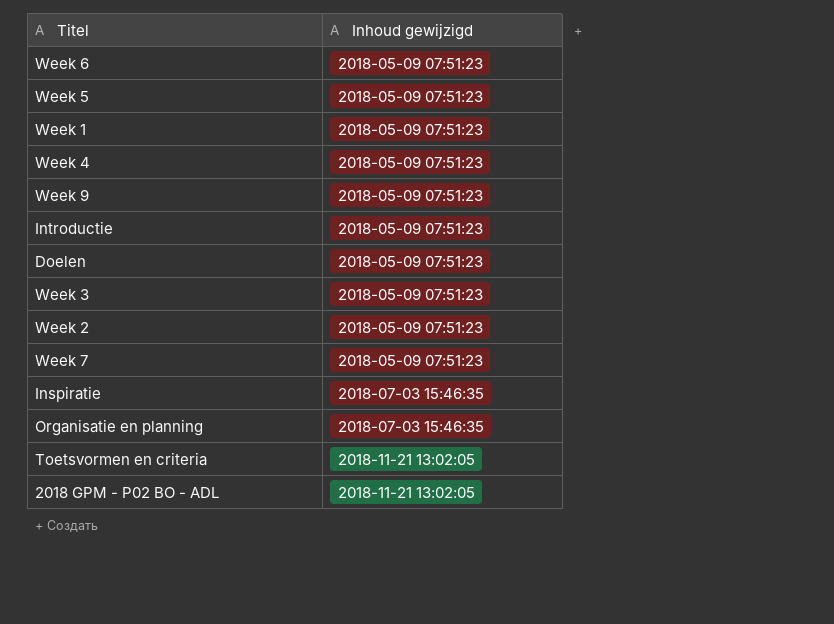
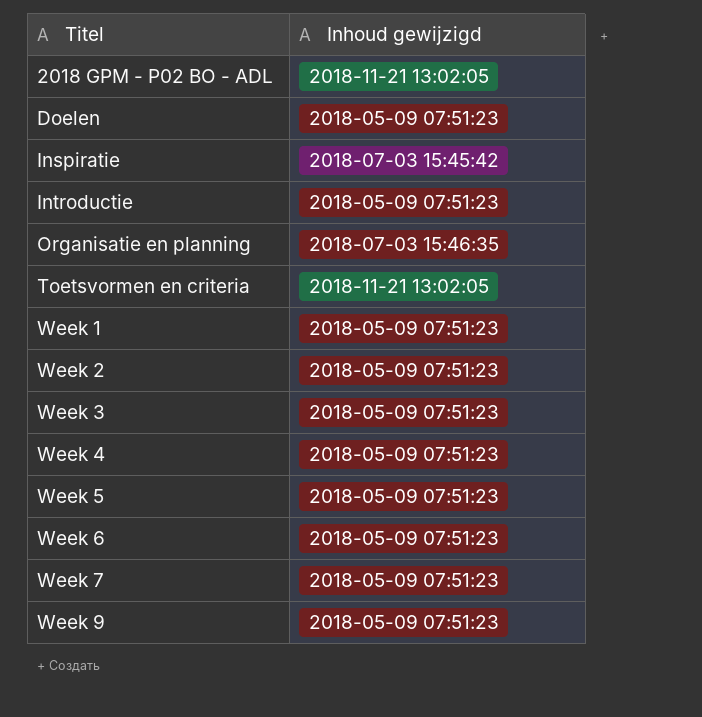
row order: Inhoud gewijzigd ascending -> Titel ascending
Inspiratie | Inhoud gewijzigd: 2018-07-03 15:46:35 -> 2018-07-03 15:45:42

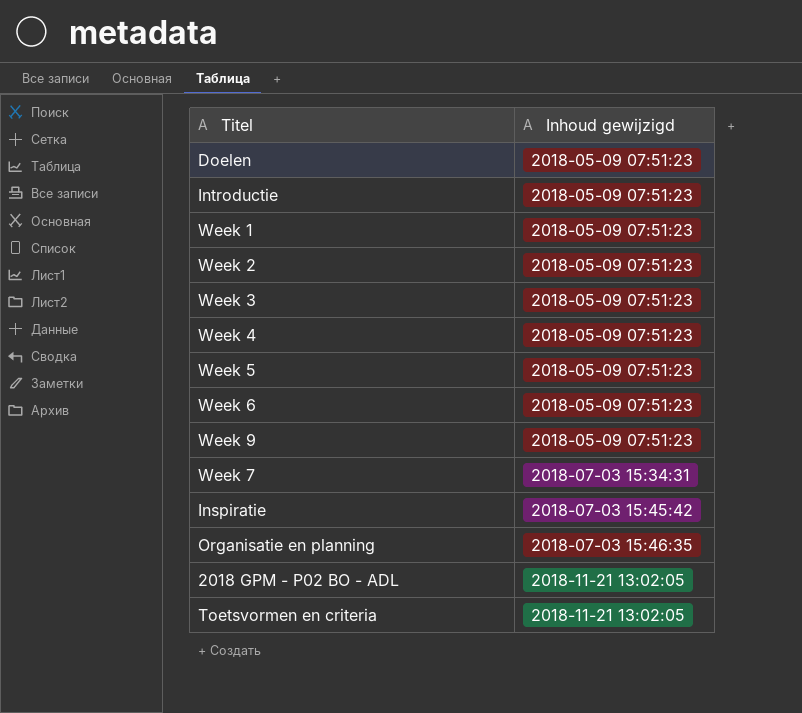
row order: Titel ascending -> Inhoud gewijzigd ascending
Week 7 | Inhoud gewijzigd: 2018-05-09 07:51:23 -> 2018-07-03 15:34:31

